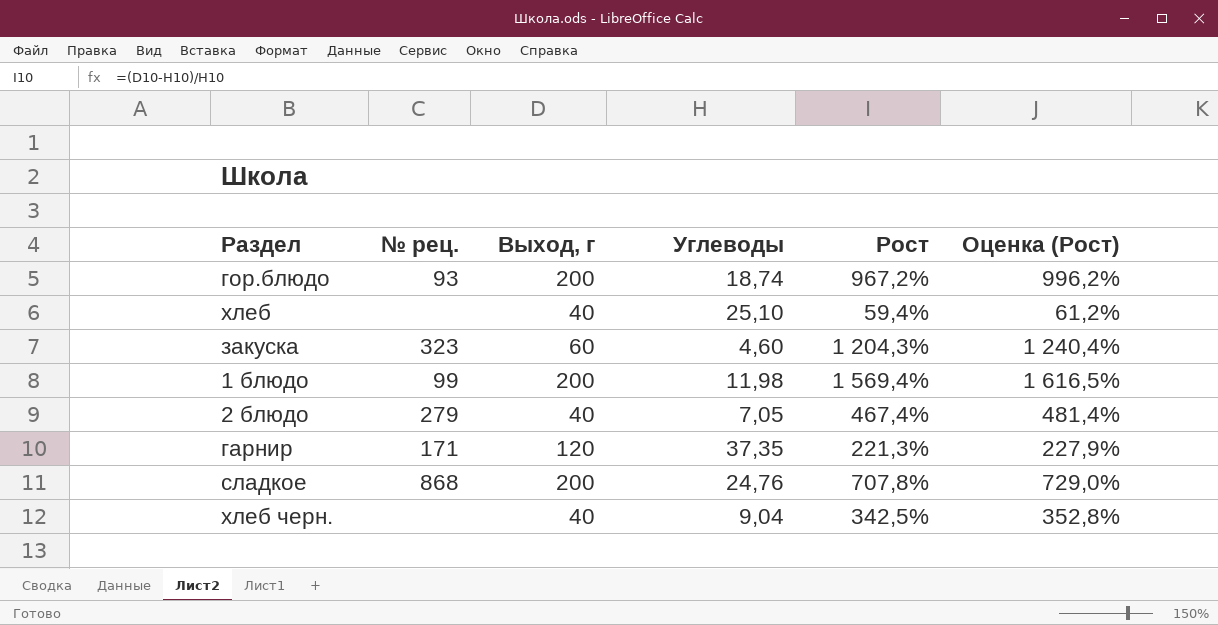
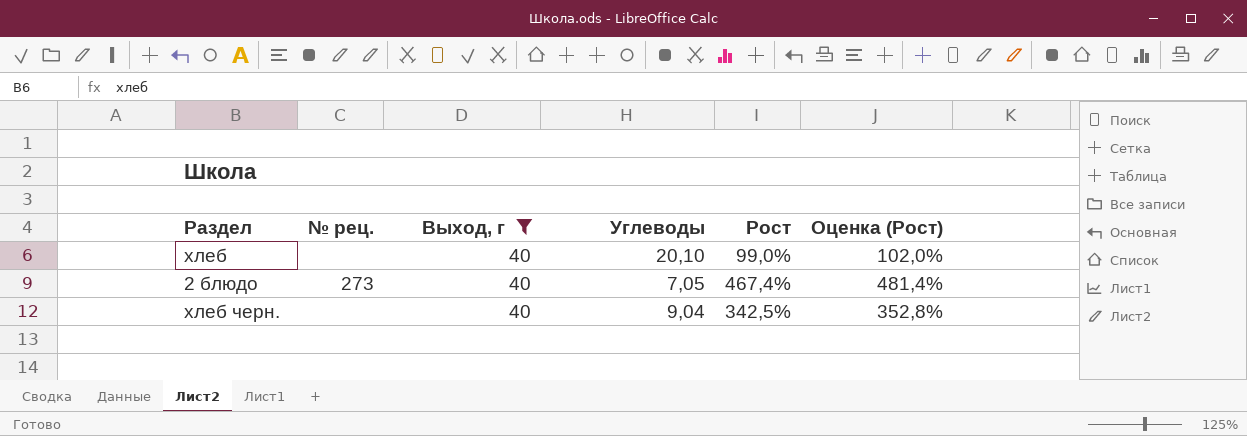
filter: none -> Выход, г = 40
хлеб | Углеводы: 25,10 -> 20,10
хлеб | Рост: 59,4% -> 99,0%
хлеб | Оценка (Рост): 61,2% -> 102,0%
2 блюдо | № рец.: 279 -> 273

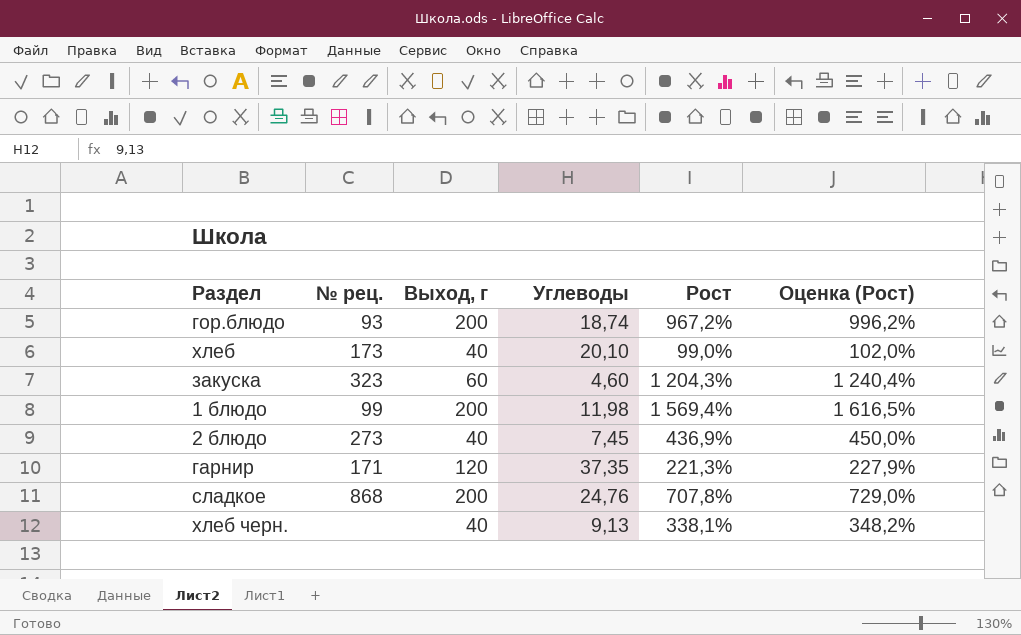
filter: Выход, г = 40 -> none
хлеб | № рец.: none -> 173
2 блюдо | Углеводы: 7,05 -> 7,45
2 блюдо | Рост: 467,4% -> 436,9%
2 блюдо | Оценка (Рост): 481,4% -> 450,0%
хлеб черн. | Углеводы: 9,04 -> 9,13
хлеб черн. | Рост: 342,5% -> 338,1%
хлеб черн. | Оценка (Рост): 352,8% -> 348,2%

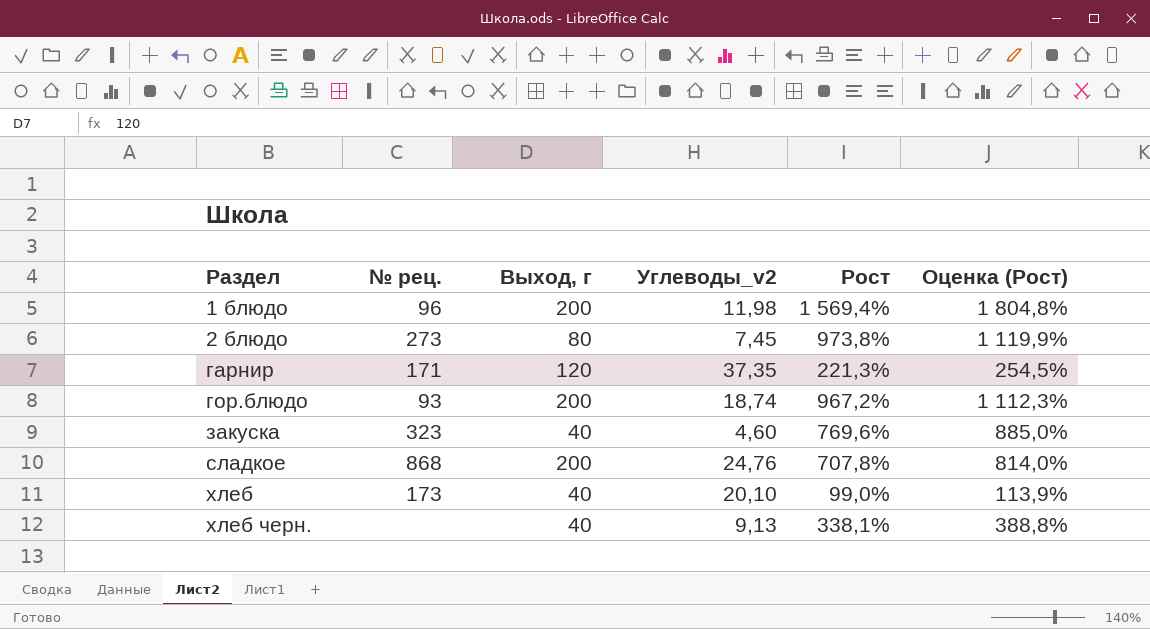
row order: none -> Раздел ascending
column name: Углеводы -> Углеводы_v2
column Оценка (Рост) | formula: [Рост] * 1,03 -> [Рост] * 1,15
1 блюдо | № рец.: 99 -> 96
2 блюдо | Выход, г: 40 -> 80
2 блюдо | Рост: 436,9% -> 973,8%
закуска | Выход, г: 60 -> 40
закуска | Рост: 1 204,3% -> 769,6%

